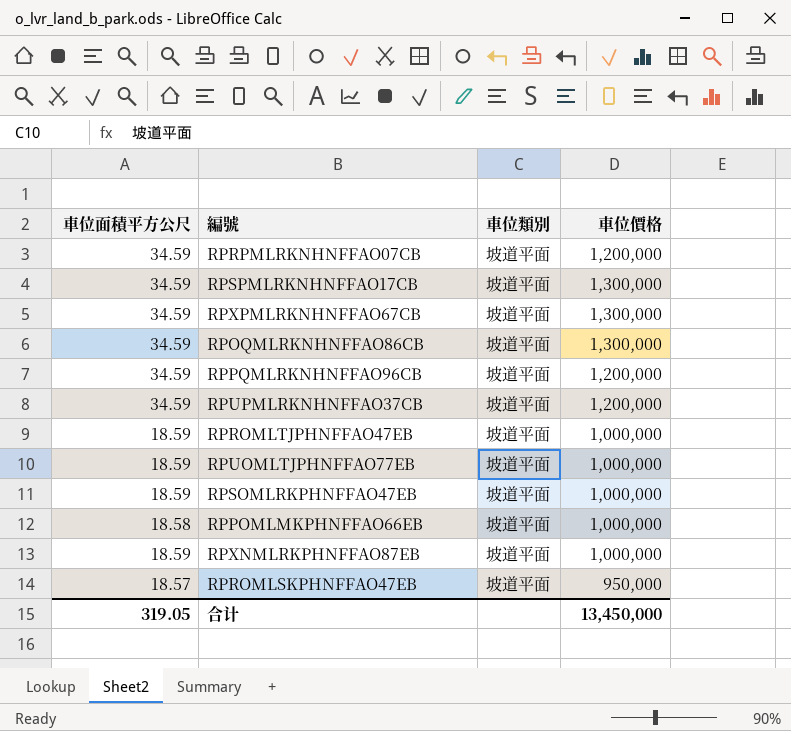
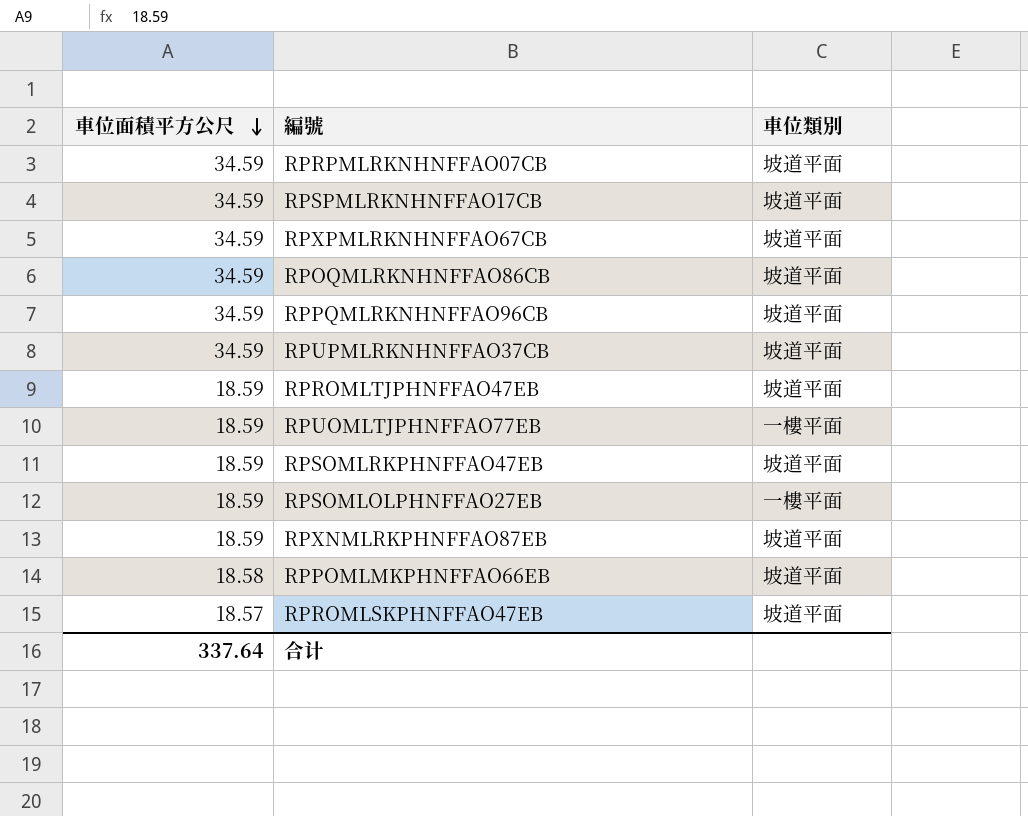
row order: none -> 車位面積平方公尺 descending
column 車位價格 | position: 4 -> none
RPUOMLTJPHNFFAO77EB | 車位類別: 坡道平面 -> 一樓平面
row RPSOMLOLPHNFFAO27EB: none -> 18.59 | 一樓平面
合计 | 車位面積平方公尺: 319.05 -> 337.64

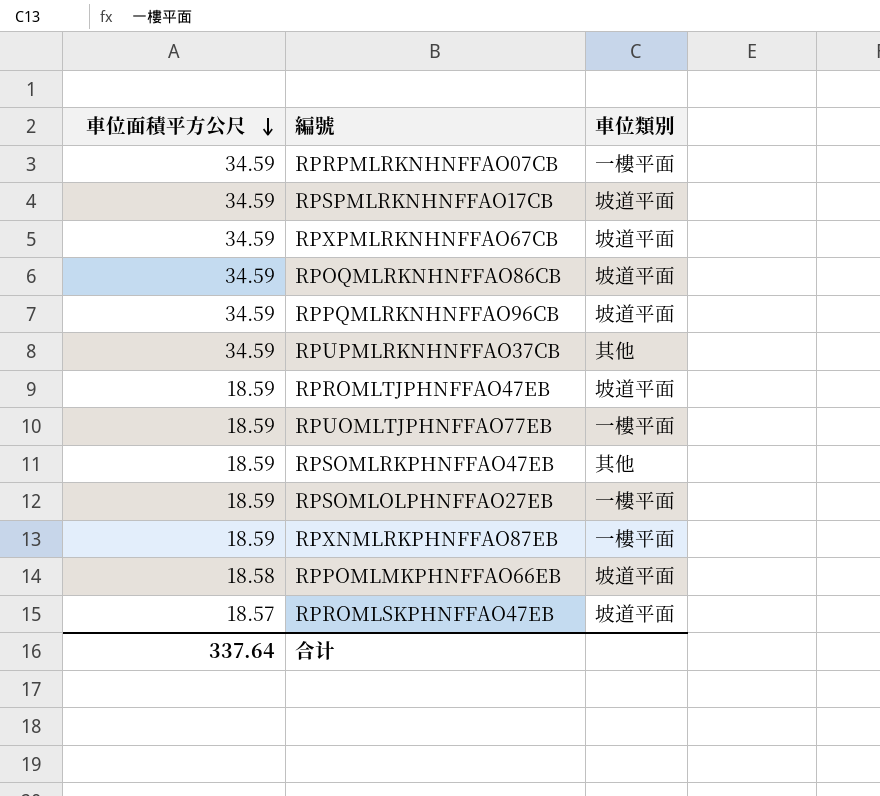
RPRPMLRKNHNFFAO07CB | 車位類別: 坡道平面 -> 一樓平面
RPUPMLRKNHNFFAO37CB | 車位類別: 坡道平面 -> 其他
RPSOMLRKPHNFFAO47EB | 車位類別: 坡道平面 -> 其他
RPXNMLRKPHNFFAO87EB | 車位類別: 坡道平面 -> 一樓平面

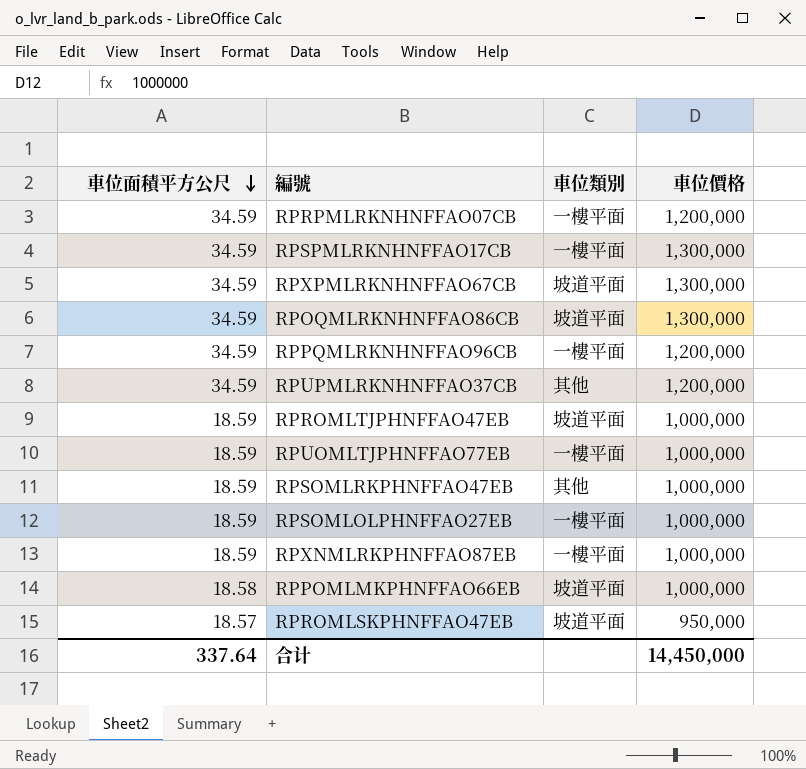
column 車位價格 | position: none -> 4
RPSPMLRKNHNFFAO17CB | 車位類別: 坡道平面 -> 一樓平面
RPPQMLRKNHNFFAO96CB | 車位類別: 坡道平面 -> 一樓平面

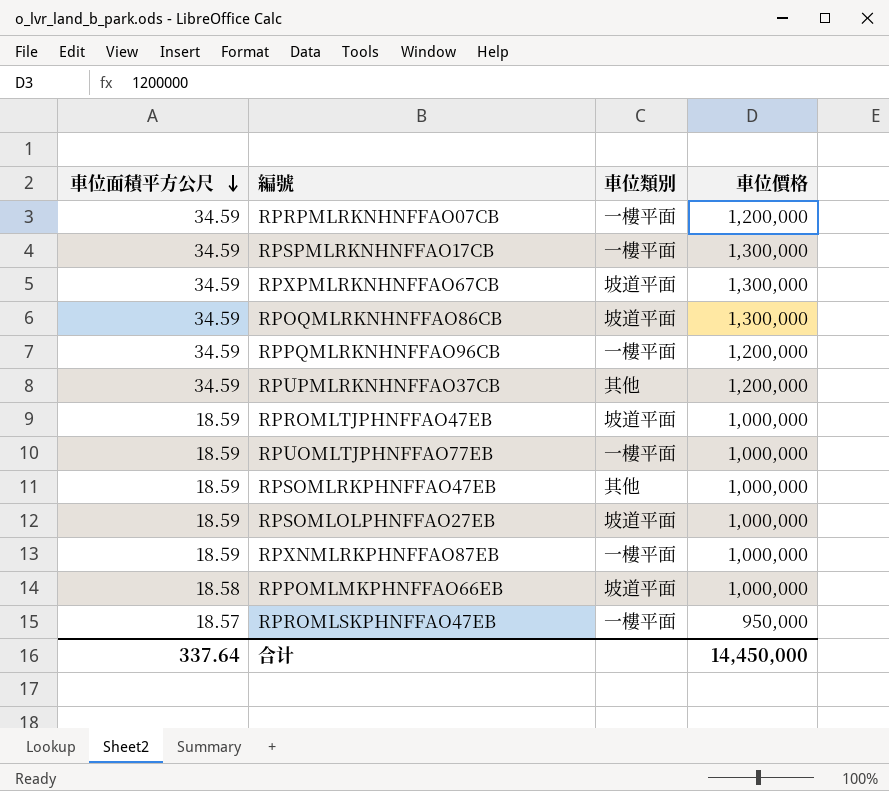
RPSOMLOLPHNFFAO27EB | 車位類別: 一樓平面 -> 坡道平面
RPROMLSKPHNFFAO47EB | 車位類別: 坡道平面 -> 一樓平面

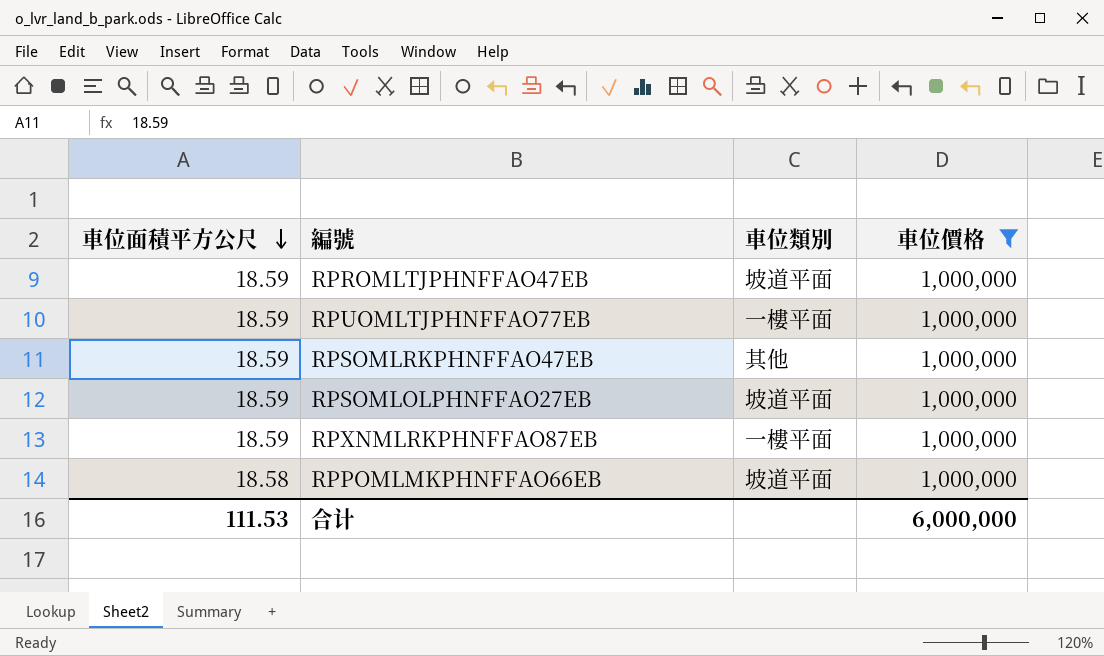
filter: none -> 車位價格 = 1,000,000
合计 | 車位面積平方公尺: 337.64 -> 111.53
合计 | 車位價格: 14,450,000 -> 6,000,000

